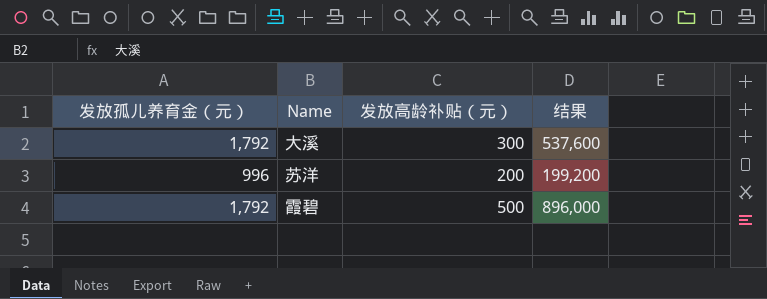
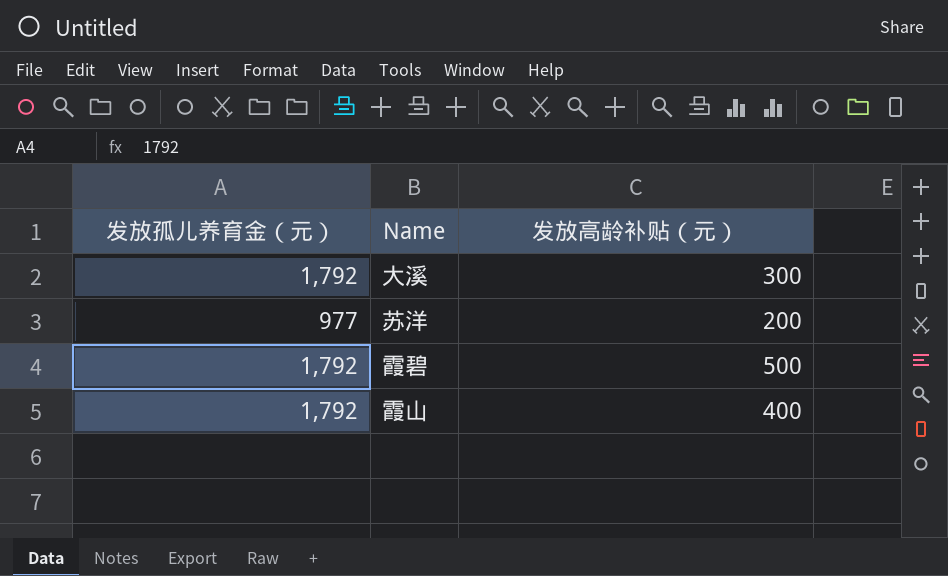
column 结果 | formula: [发放孤儿养育金（元）] * [发放高龄补贴（元）] -> none
苏洋 | 发放孤儿养育金（元）: 996 -> 977
row 霞山: none -> 1,792 | 400

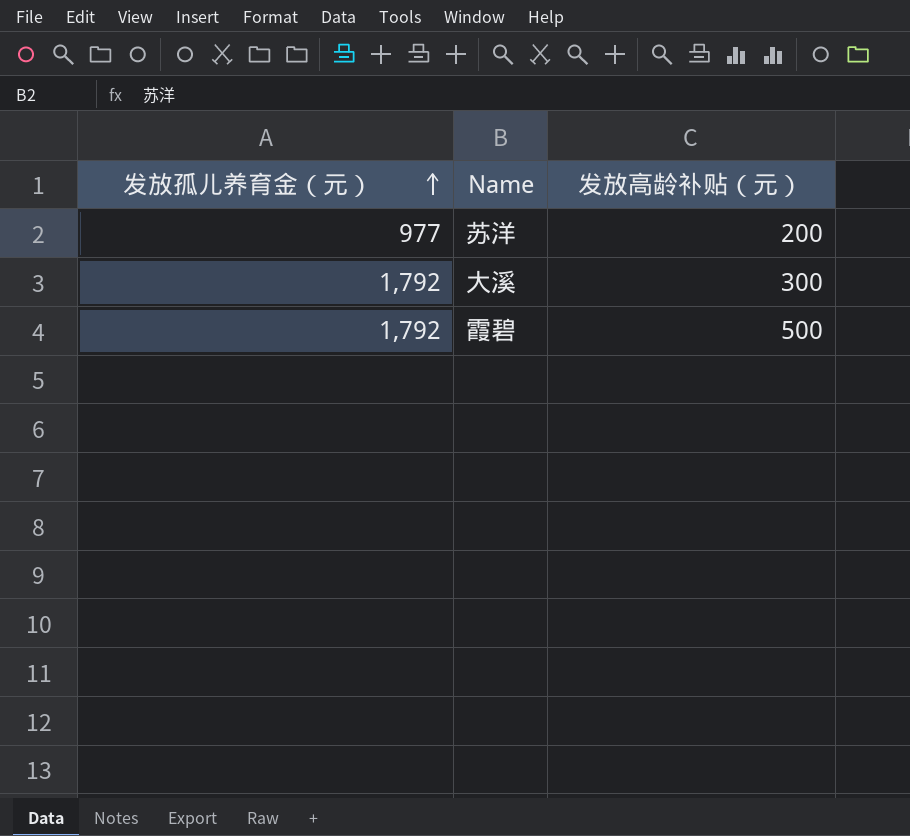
row order: none -> 发放孤儿养育金（元） ascending
row 霞山: 1,792 | 400 -> none

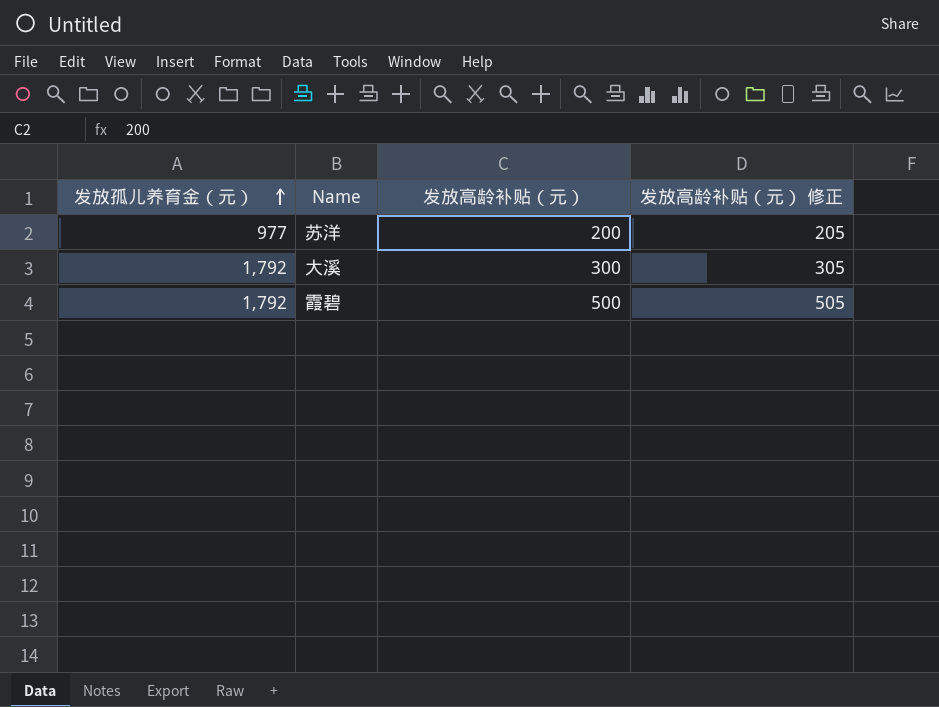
column 发放高龄补贴（元） 修正 | formula: none -> [发放高龄补贴（元）] + 5

